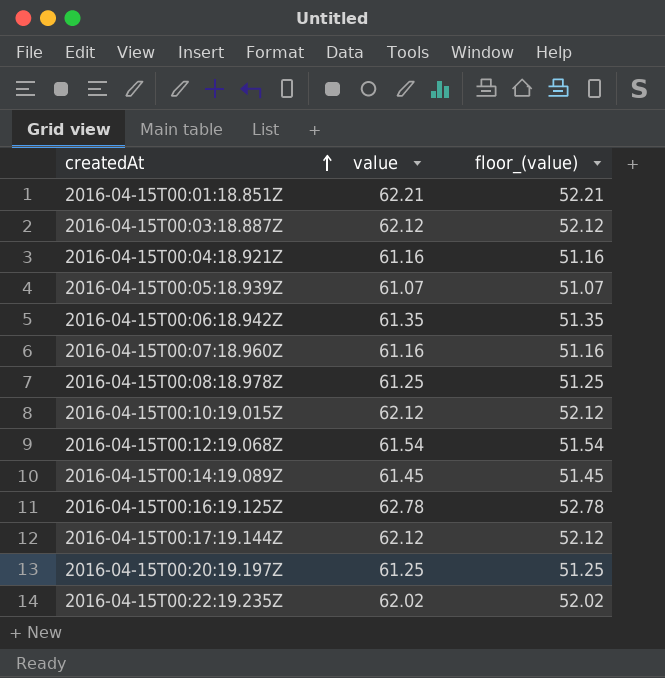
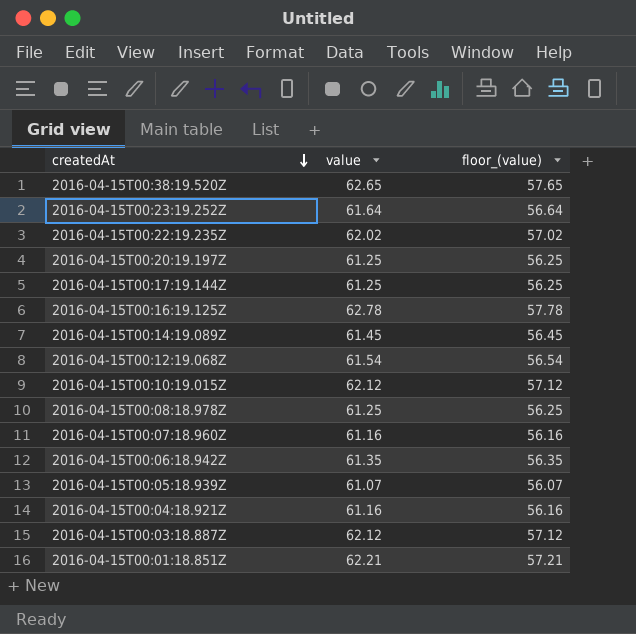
row order: createdAt ascending -> createdAt descending
column floor_(value) | formula: [value] - 10 -> [value] - 5
row 2016-04-15T00:38:19.520Z: none -> 62.65 | 57.65
row 2016-04-15T00:23:19.252Z: none -> 61.64 | 56.64
2016-04-15T00:17:19.144Z | value: 62.12 -> 61.25

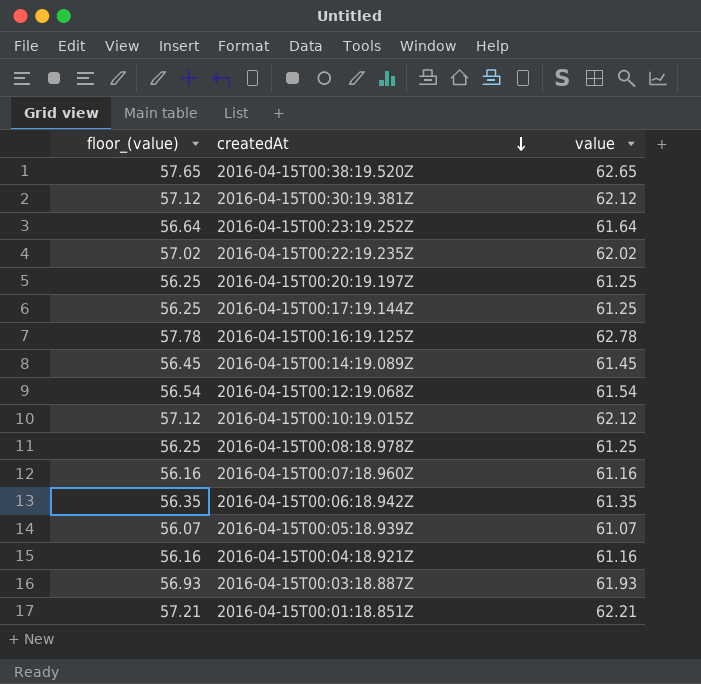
column floor_(value) | position: 3 -> 1
row 2016-04-15T00:30:19.381Z: none -> 57.12 | 62.12
2016-04-15T00:03:18.887Z | floor_(value): 57.12 -> 56.93
2016-04-15T00:03:18.887Z | value: 62.12 -> 61.93

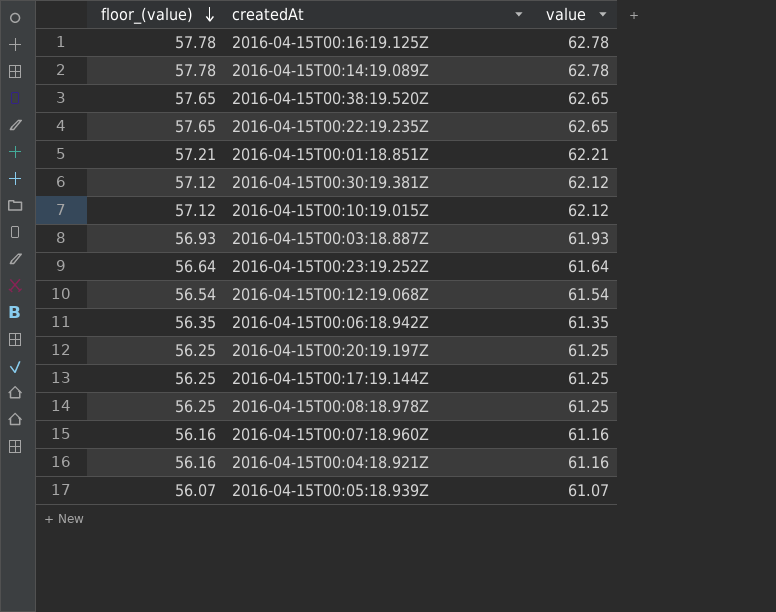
row order: createdAt descending -> floor_(value) descending
2016-04-15T00:14:19.089Z | floor_(value): 56.45 -> 57.78
2016-04-15T00:14:19.089Z | value: 61.45 -> 62.78
2016-04-15T00:22:19.235Z | floor_(value): 57.02 -> 57.65
2016-04-15T00:22:19.235Z | value: 62.02 -> 62.65

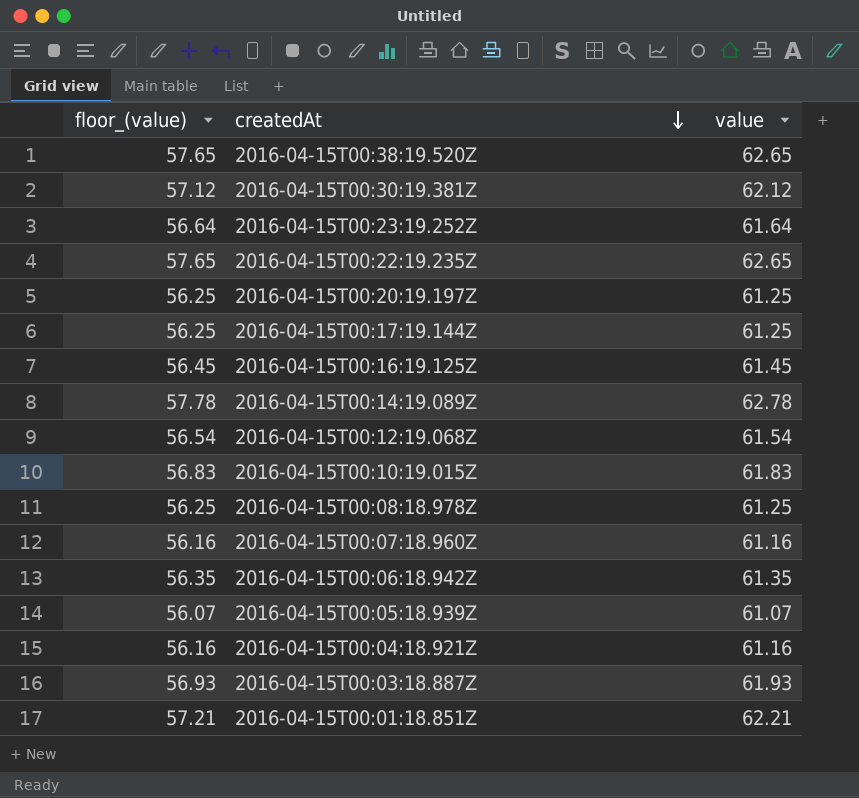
row order: floor_(value) descending -> createdAt descending
2016-04-15T00:16:19.125Z | floor_(value): 57.78 -> 56.45
2016-04-15T00:16:19.125Z | value: 62.78 -> 61.45
2016-04-15T00:10:19.015Z | floor_(value): 57.12 -> 56.83
2016-04-15T00:10:19.015Z | value: 62.12 -> 61.83

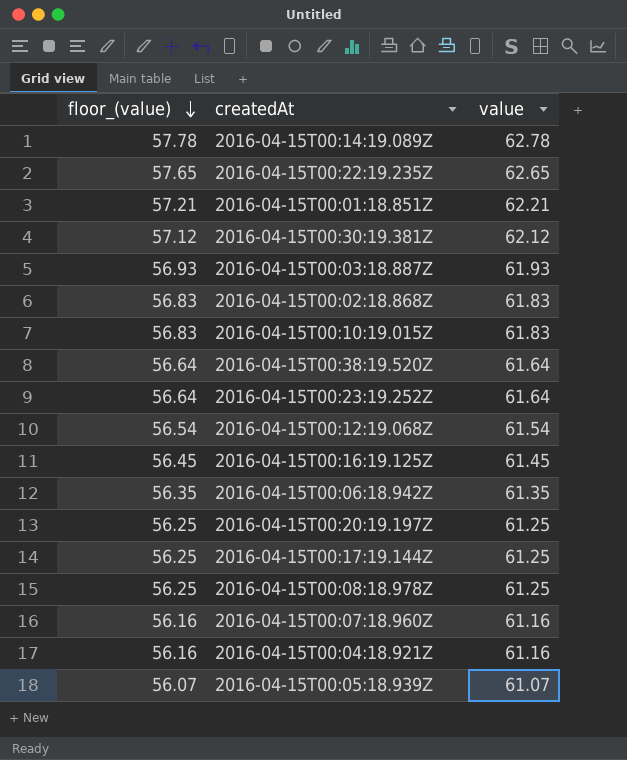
row order: createdAt descending -> floor_(value) descending
row 2016-04-15T00:02:18.868Z: none -> 56.83 | 61.83
2016-04-15T00:38:19.520Z | floor_(value): 57.65 -> 56.64
2016-04-15T00:38:19.520Z | value: 62.65 -> 61.64

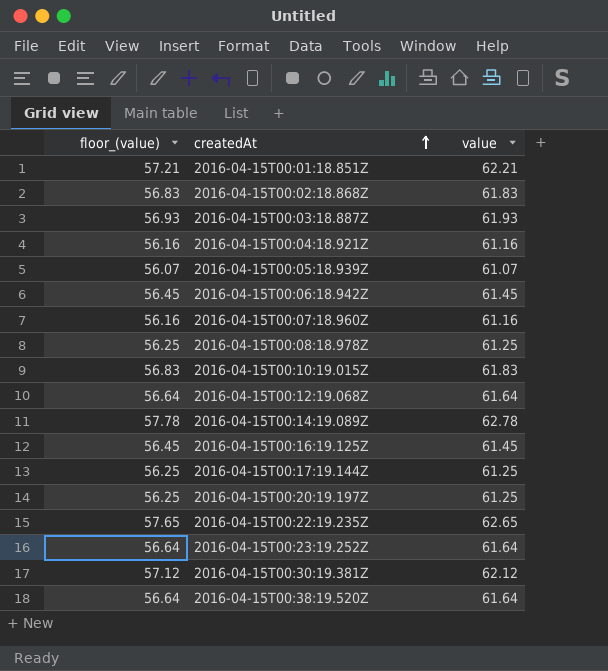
row order: floor_(value) descending -> createdAt ascending
2016-04-15T00:06:18.942Z | floor_(value): 56.35 -> 56.45
2016-04-15T00:06:18.942Z | value: 61.35 -> 61.45
2016-04-15T00:12:19.068Z | floor_(value): 56.54 -> 56.64
2016-04-15T00:12:19.068Z | value: 61.54 -> 61.64

